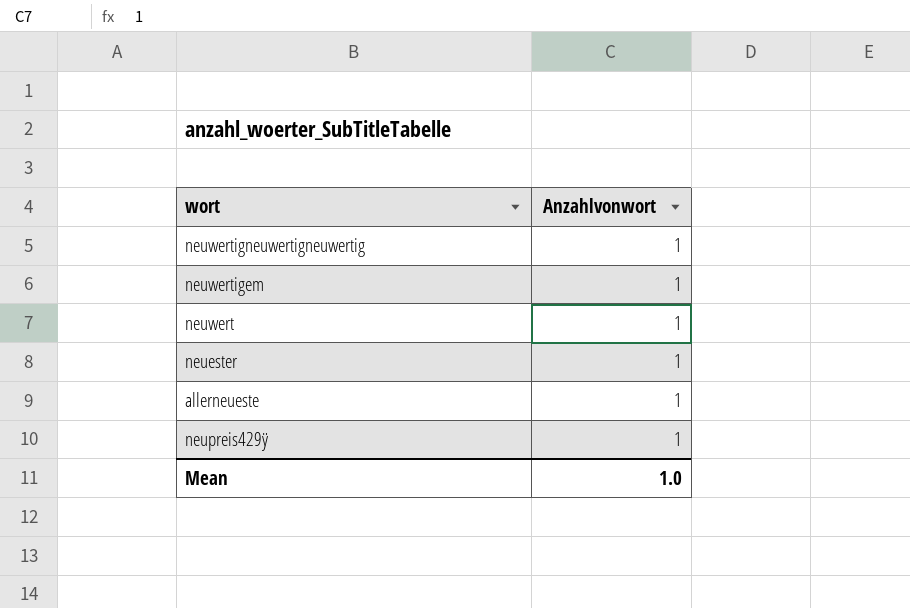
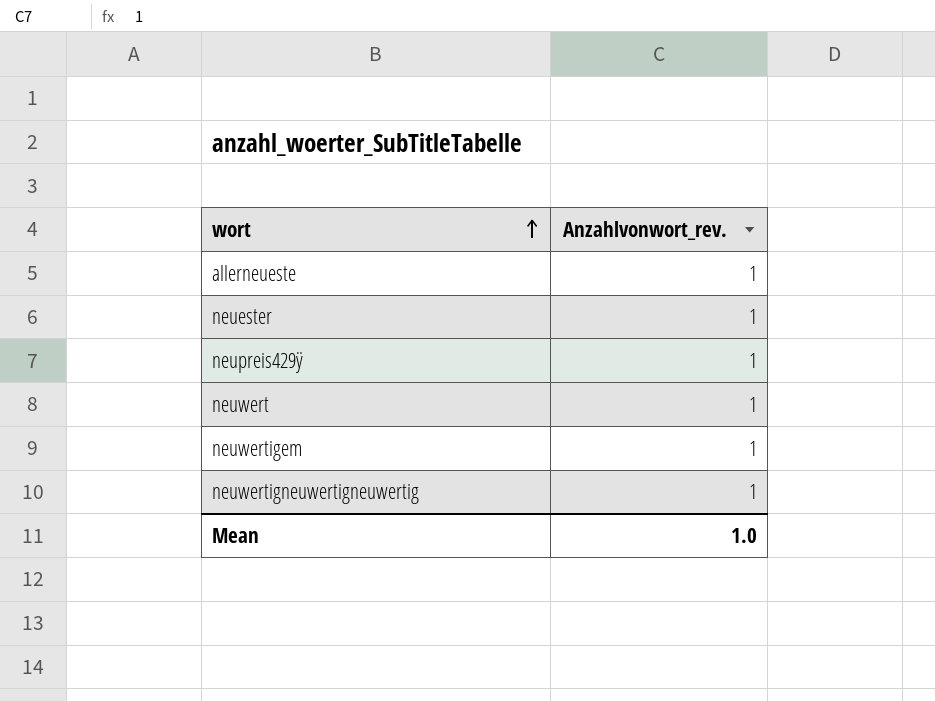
row order: none -> wort ascending
column name: Anzahlvonwort -> Anzahlvonwort_rev.

